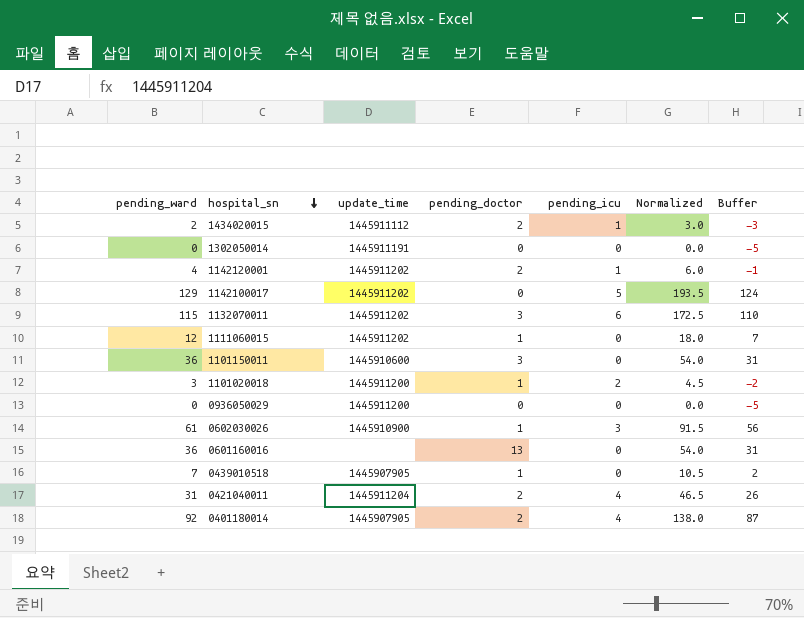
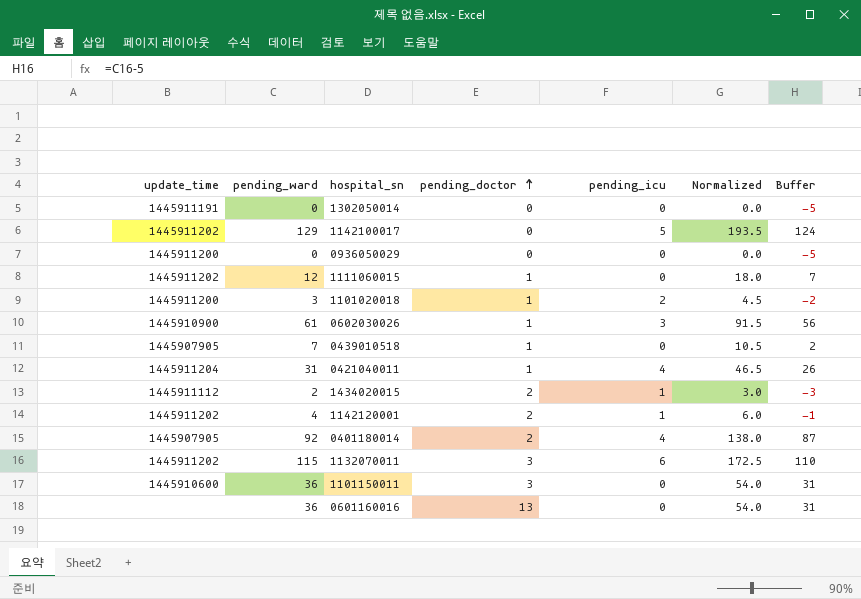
row order: hospital_sn descending -> pending_doctor ascending
column update_time | position: 3 -> 1
0421040011 | pending_doctor: 2 -> 1

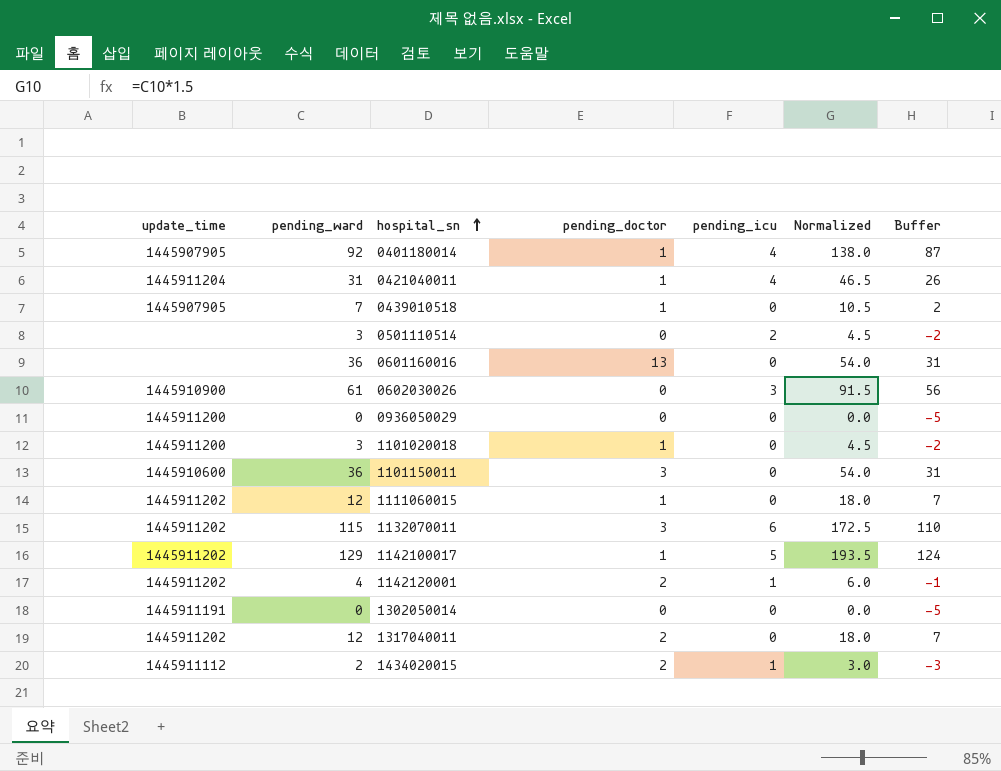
row order: pending_doctor ascending -> hospital_sn ascending
0401180014 | pending_doctor: 2 -> 1
row 0501110514: none -> none | 3 | 0 | 2 | 4.5 | -2
0602030026 | pending_doctor: 1 -> 0
1101020018 | pending_icu: 2 -> 0
1142100017 | pending_doctor: 0 -> 1
row 1317040011: none -> 1445911202 | 12 | 2 | 0 | 18.0 | 7

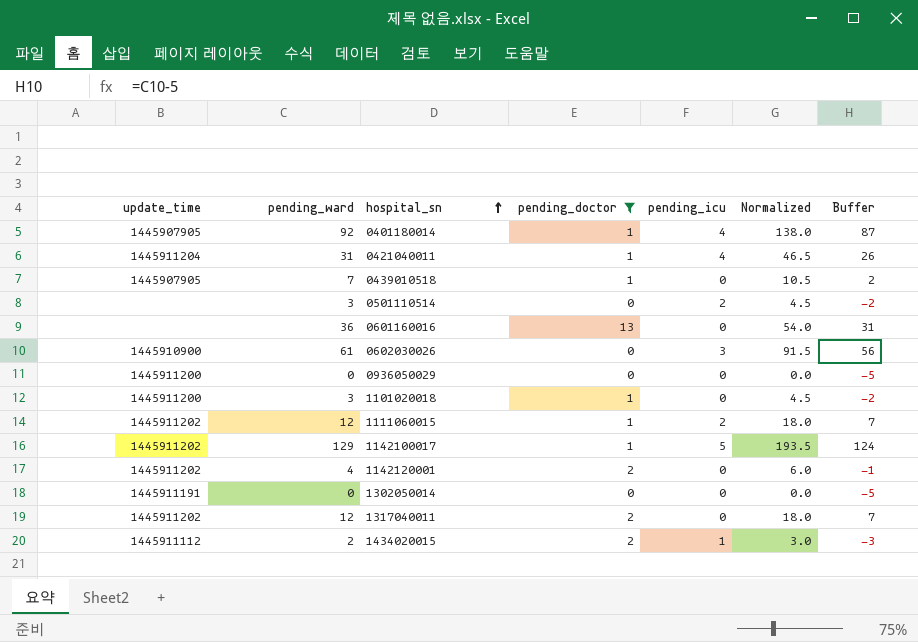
filter: none -> pending_doctor != 3
1111060015 | pending_icu: 0 -> 2
1142120001 | pending_icu: 1 -> 0

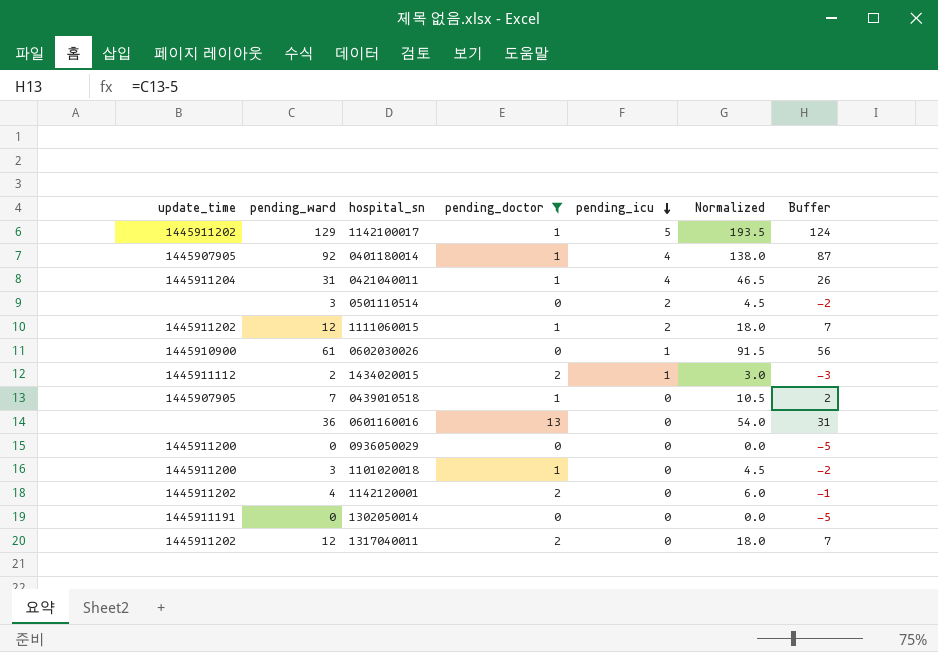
row order: hospital_sn ascending -> pending_icu descending
0602030026 | pending_icu: 3 -> 1

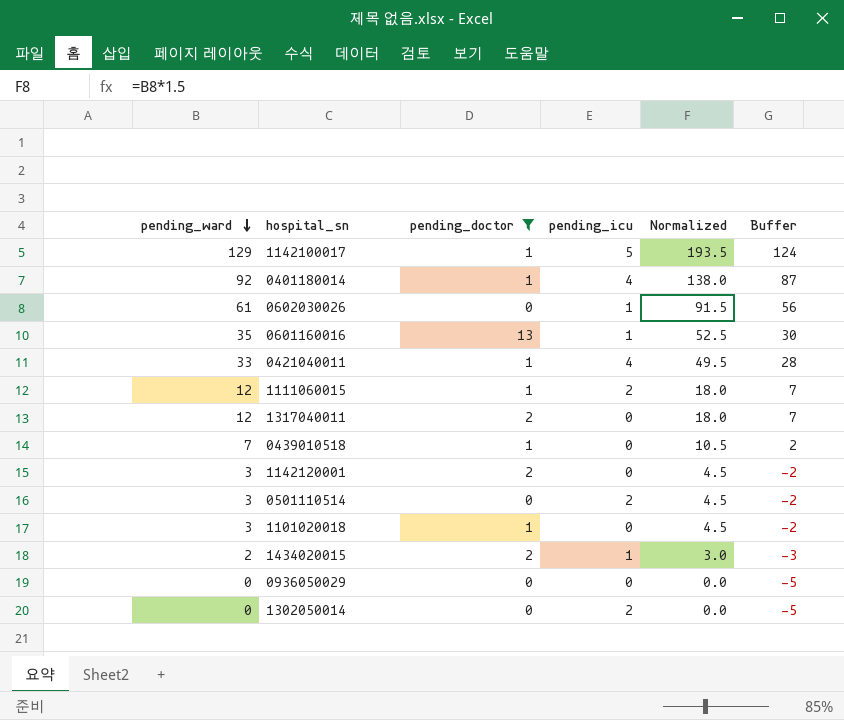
row order: pending_icu descending -> pending_ward descending
column update_time | position: 1 -> none
0601160016 | pending_ward: 36 -> 35
0601160016 | pending_icu: 0 -> 1
0601160016 | Normalized: 54.0 -> 52.5
0601160016 | Buffer: 31 -> 30
0421040011 | pending_ward: 31 -> 33
0421040011 | Normalized: 46.5 -> 49.5
0421040011 | Buffer: 26 -> 28
1142120001 | pending_ward: 4 -> 3
1142120001 | Normalized: 6.0 -> 4.5
1142120001 | Buffer: -1 -> -2
1302050014 | pending_icu: 0 -> 2

